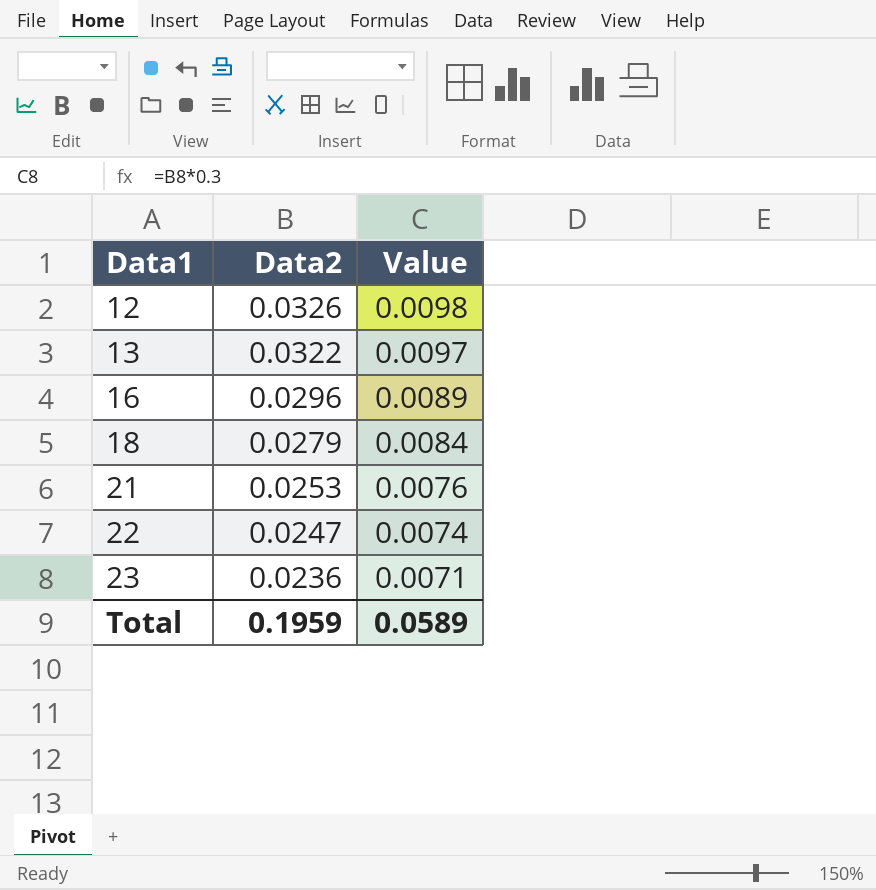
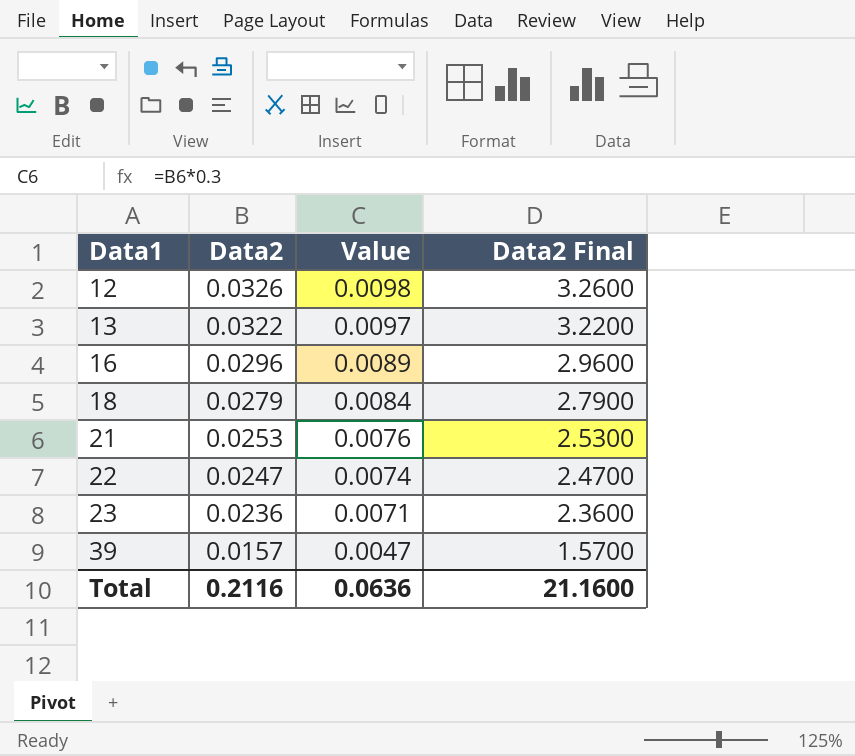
column Data2 Final | formula: none -> [Data2] * 100
row 39: none -> 0.0157 | 0.0047 | 1.5700
Total | Data2: 0.1959 -> 0.2116
Total | Value: 0.0589 -> 0.0636

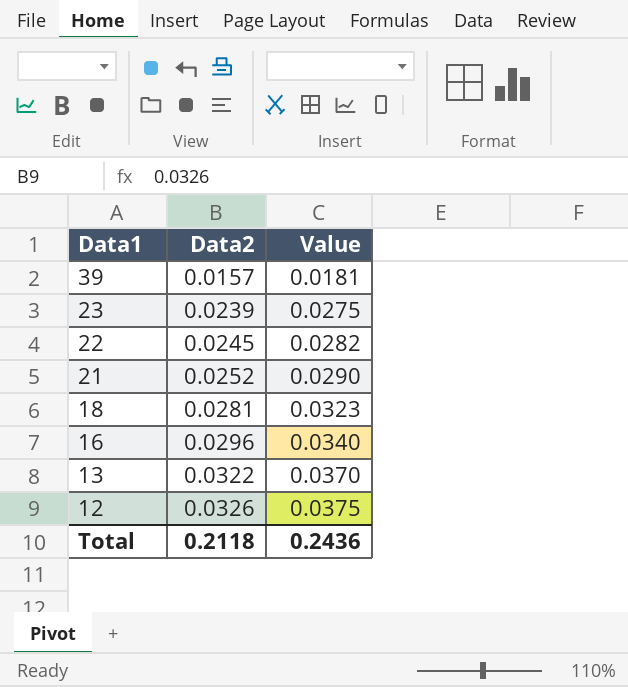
row order: Data1 ascending -> Data1 descending
column Data2 Final | formula: [Data2] * 100 -> none
column Value | formula: [Data2] * 0.3 -> [Data2] * 1.15
23 | Data2: 0.0236 -> 0.0239
22 | Data2: 0.0247 -> 0.0245
21 | Data2: 0.0253 -> 0.0252
18 | Data2: 0.0279 -> 0.0281
Total | Data2: 0.2116 -> 0.2118
Total | Value: 0.0636 -> 0.2436

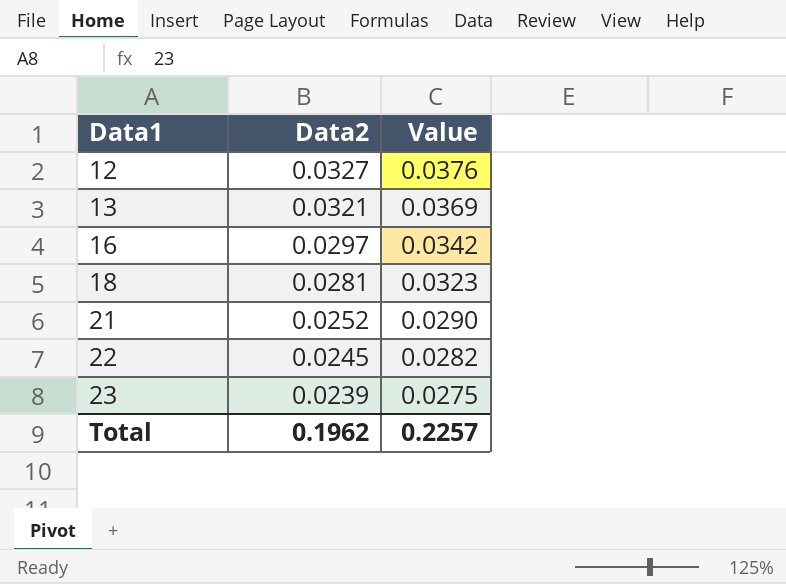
row order: Data1 descending -> Data1 ascending
row 39: 0.0157 | 0.0181 -> none
12 | Data2: 0.0326 -> 0.0327
12 | Value: 0.0375 -> 0.0376
13 | Data2: 0.0322 -> 0.0321
13 | Value: 0.0370 -> 0.0369
16 | Data2: 0.0296 -> 0.0297
16 | Value: 0.0340 -> 0.0342
Total | Data2: 0.2118 -> 0.1962
Total | Value: 0.2436 -> 0.2257

